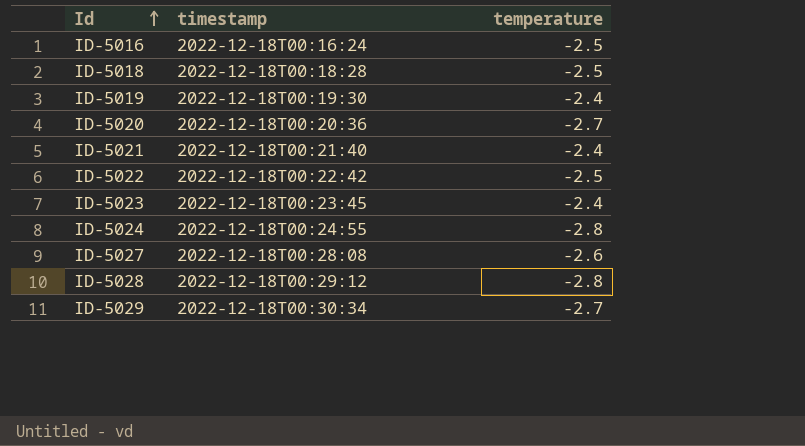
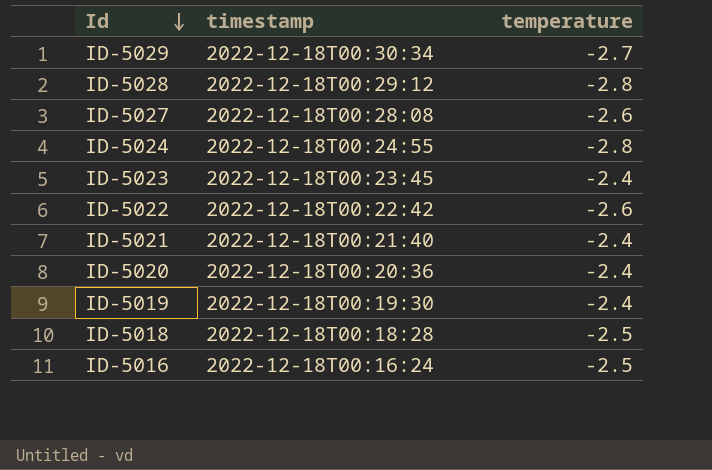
row order: Id ascending -> Id descending
ID-5022 | temperature: -2.5 -> -2.6
ID-5020 | temperature: -2.7 -> -2.4

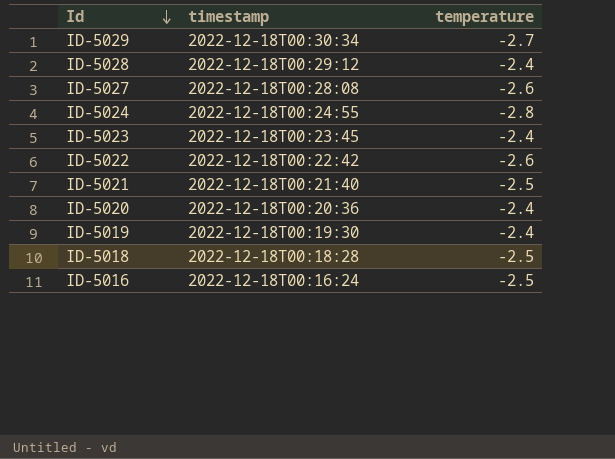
ID-5028 | temperature: -2.8 -> -2.4
ID-5021 | temperature: -2.4 -> -2.5

